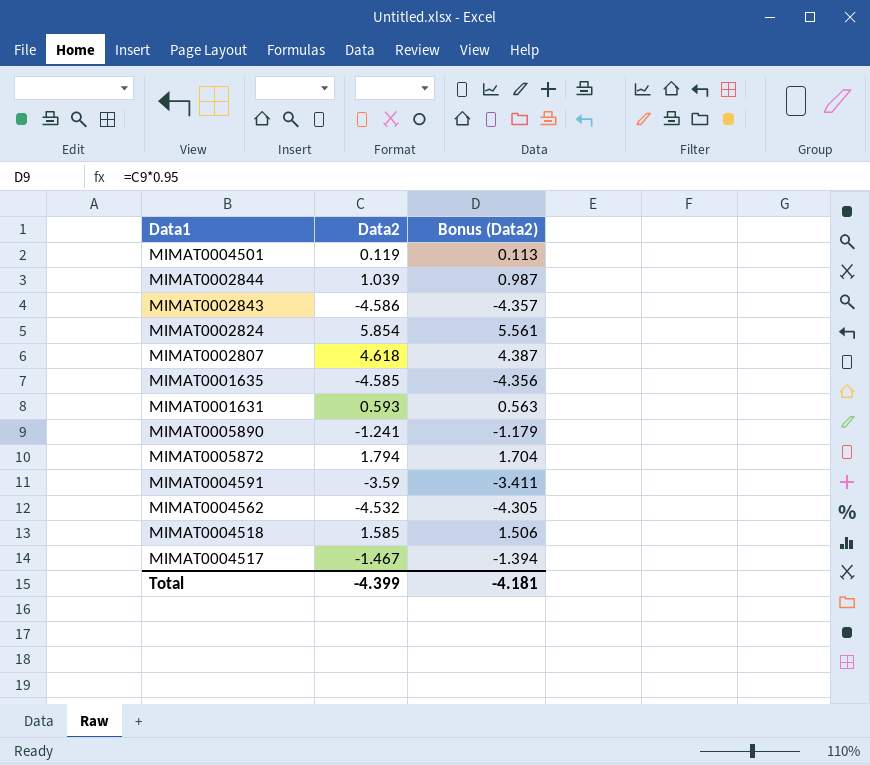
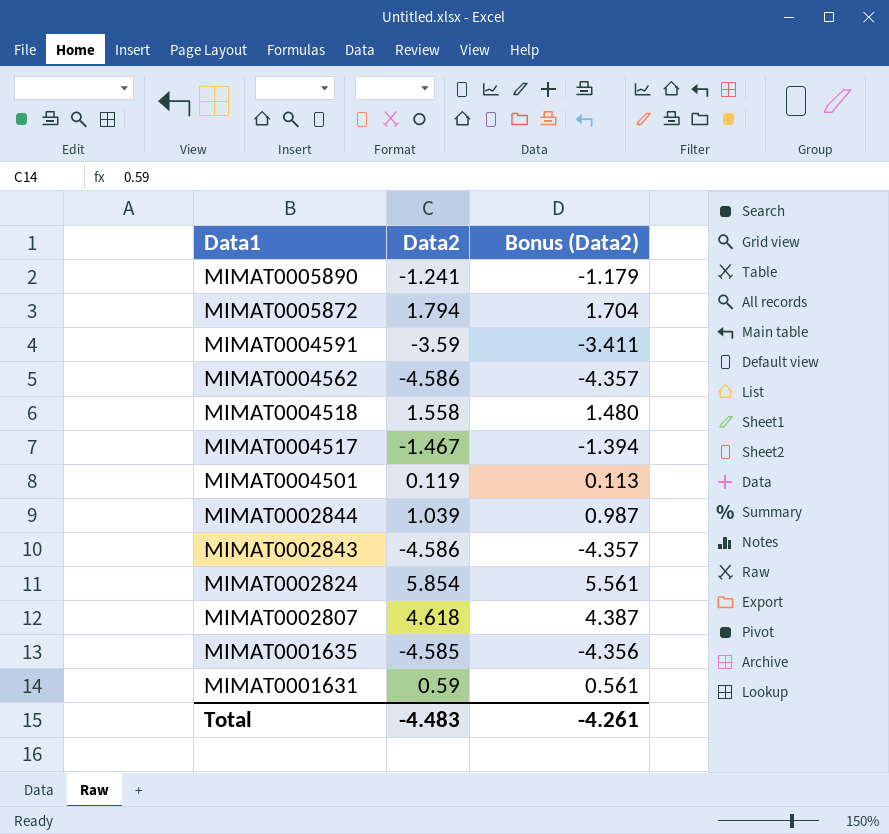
row order: none -> Data1 descending
MIMAT0004562 | Data2: -4.532 -> -4.586
MIMAT0004562 | Bonus (Data2): -4.305 -> -4.357
MIMAT0004518 | Data2: 1.585 -> 1.558
MIMAT0004518 | Bonus (Data2): 1.506 -> 1.480
MIMAT0001631 | Data2: 0.593 -> 0.59
MIMAT0001631 | Bonus (Data2): 0.563 -> 0.561
Total | Data2: -4.399 -> -4.483
Total | Bonus (Data2): -4.181 -> -4.261

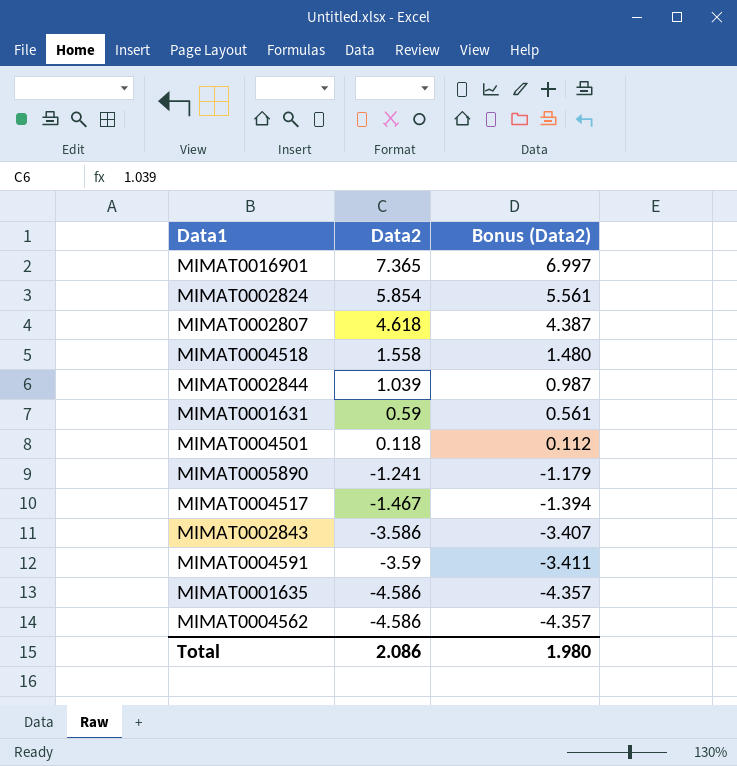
row order: Data1 descending -> Data2 descending
row MIMAT0005872: 1.794 | 1.704 -> none
row MIMAT0016901: none -> 7.365 | 6.997
MIMAT0004501 | Data2: 0.119 -> 0.118
MIMAT0004501 | Bonus (Data2): 0.113 -> 0.112
MIMAT0002843 | Data2: -4.586 -> -3.586
MIMAT0002843 | Bonus (Data2): -4.357 -> -3.407
MIMAT0001635 | Data2: -4.585 -> -4.586
MIMAT0001635 | Bonus (Data2): -4.356 -> -4.357
Total | Data2: -4.483 -> 2.086
Total | Bonus (Data2): -4.261 -> 1.980

